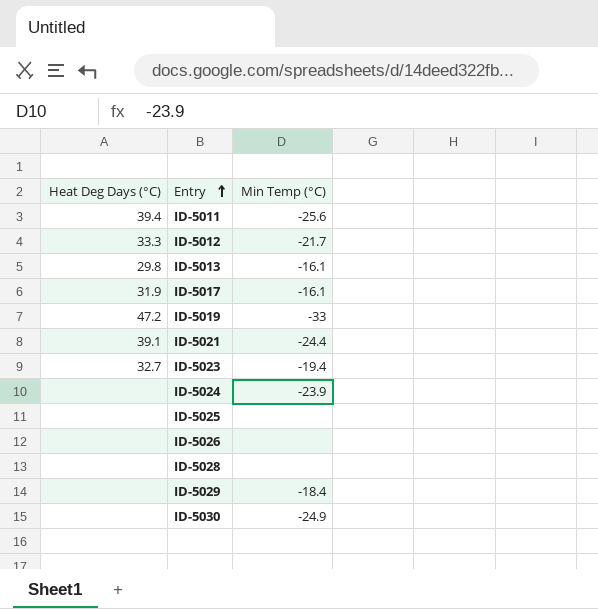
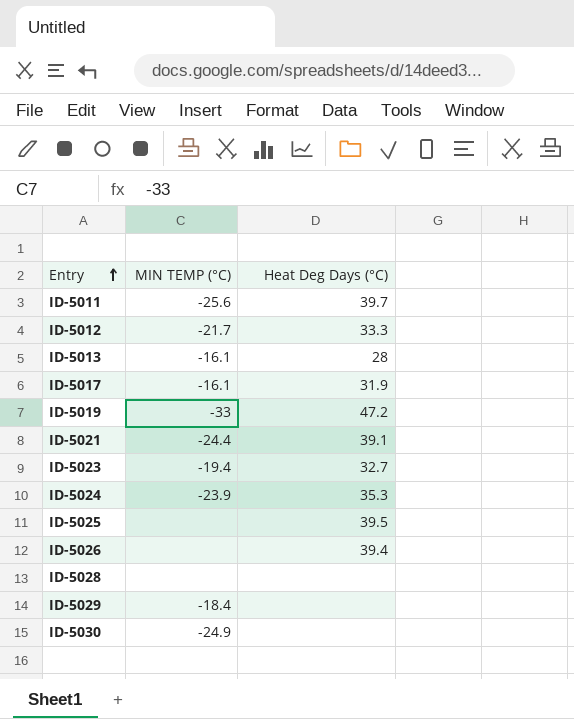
column name: Min Temp (°C) -> MIN TEMP (°C)
column Heat Deg Days (°C) | position: 1 -> 3
ID-5011 | Heat Deg Days (°C): 39.4 -> 39.7
ID-5013 | Heat Deg Days (°C): 29.8 -> 28
ID-5024 | Heat Deg Days (°C): none -> 35.3
ID-5025 | Heat Deg Days (°C): none -> 39.5
ID-5026 | Heat Deg Days (°C): none -> 39.4

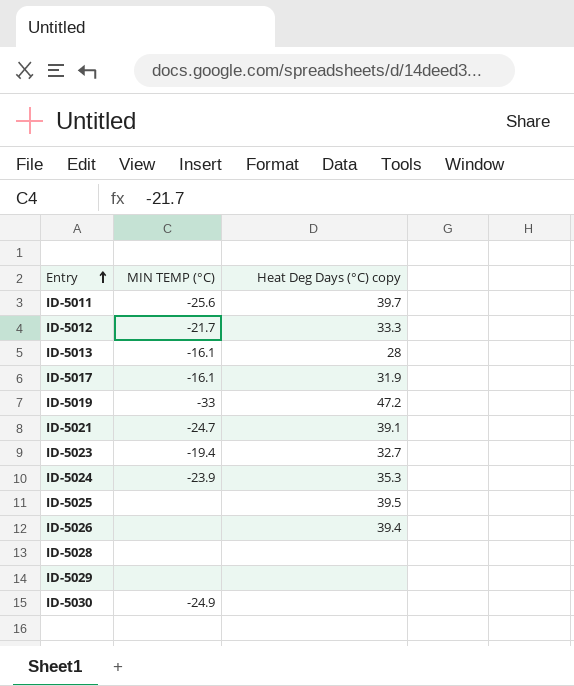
column name: Heat Deg Days (°C) -> Heat Deg Days (°C) copy
ID-5021 | MIN TEMP (°C): -24.4 -> -24.7
ID-5029 | MIN TEMP (°C): -18.4 -> none

